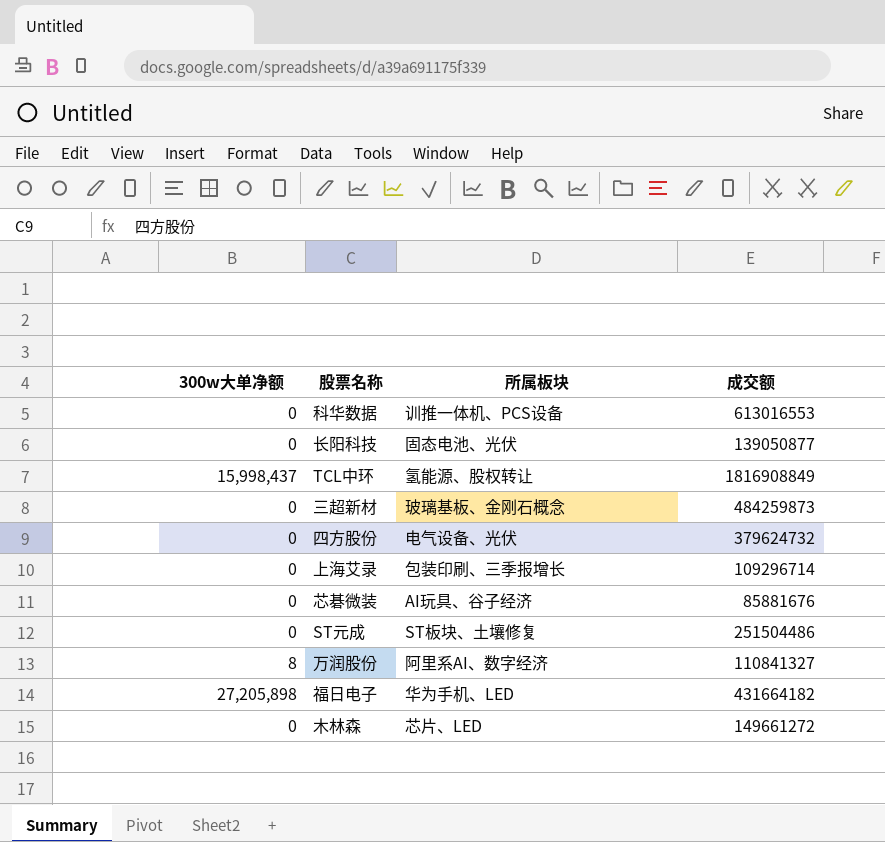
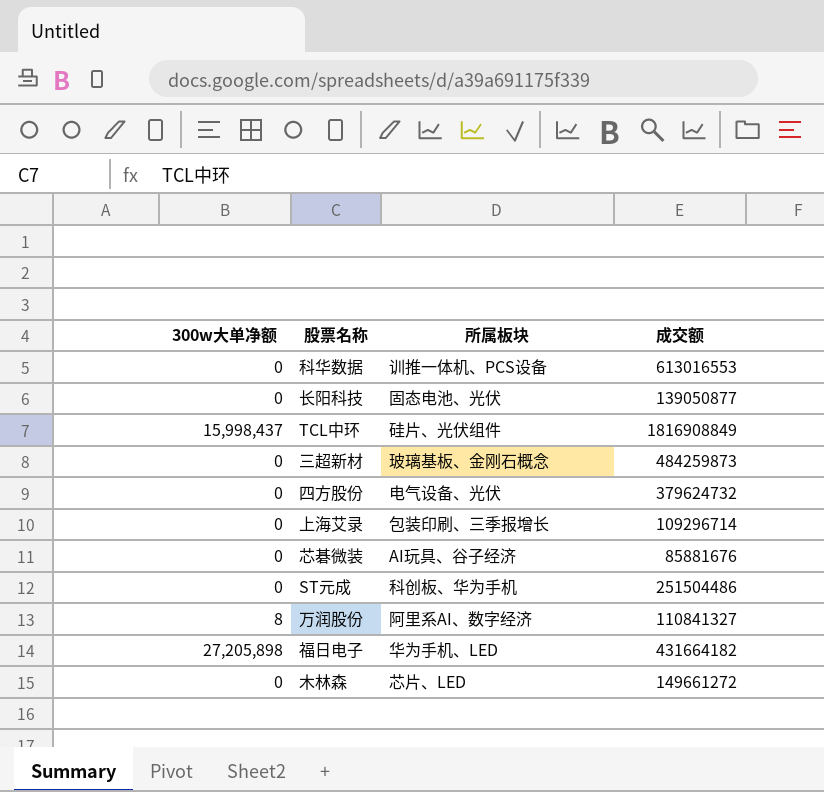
TCL中环 | 所属板块: 氢能源、股权转让 -> 硅片、光伏组件
ST元成 | 所属板块: ST板块、土壤修复 -> 科创板、华为手机

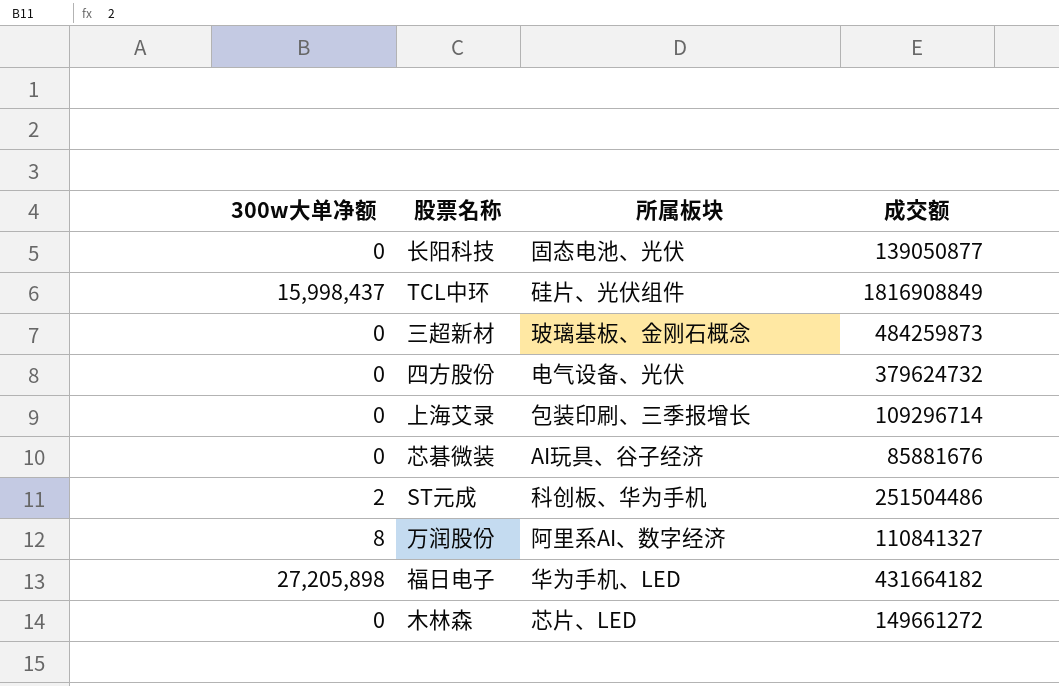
row 科华数据: 0 | 训推一体机、PCS设备 | 613016553 -> none
ST元成 | 300w大单净额: 0 -> 2

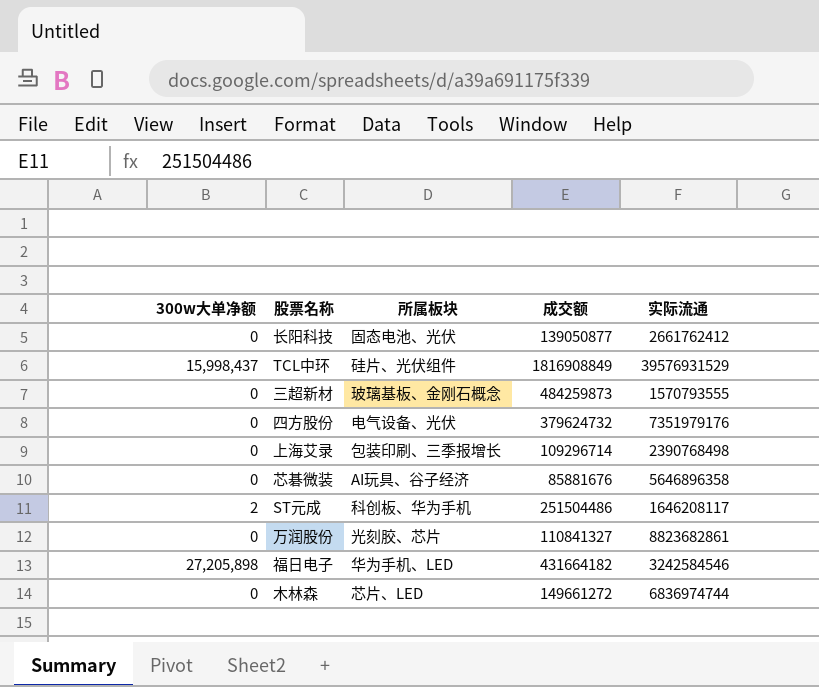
column 实际流通 | position: none -> 5
万润股份 | 300w大单净额: 8 -> 0
万润股份 | 所属板块: 阿里系AI、数字经济 -> 光刻胶、芯片

